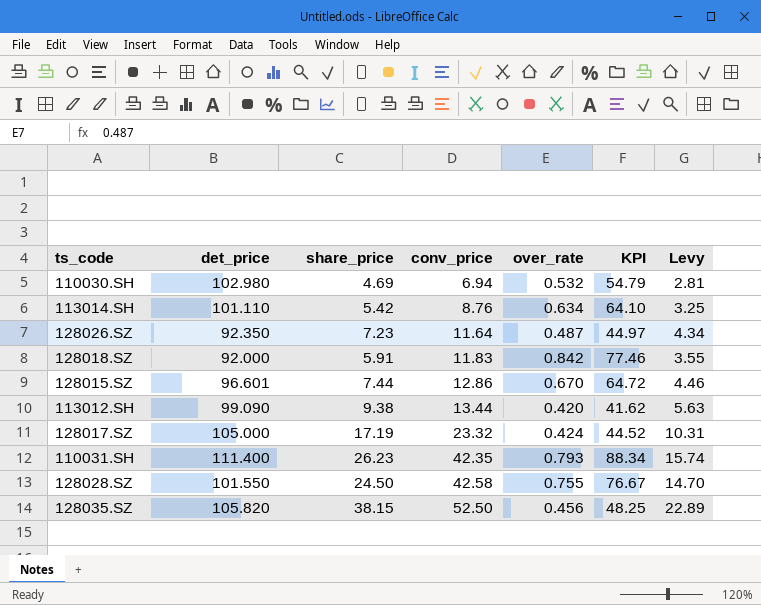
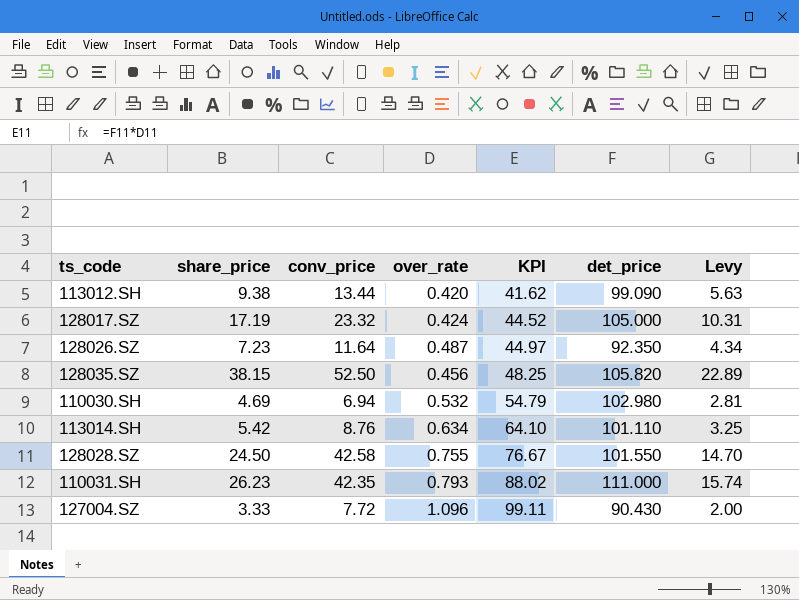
row order: conv_price ascending -> KPI ascending
column det_price | position: 2 -> 6
row 128018.SZ: 92.000 | 5.91 | 11.83 | 0.842 | 77.46 | 3.55 -> none
row 128015.SZ: 96.601 | 7.44 | 12.86 | 0.670 | 64.72 | 4.46 -> none
110031.SH | KPI: 88.34 -> 88.02
110031.SH | det_price: 111.400 -> 111.000
row 127004.SZ: none -> 3.33 | 7.72 | 1.096 | 99.11 | 90.430 | 2.00

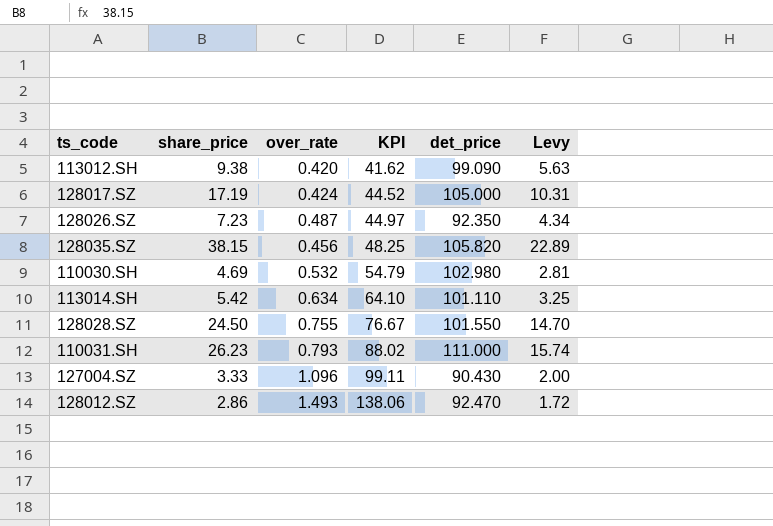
column conv_price | position: 3 -> none
row 128012.SZ: none -> 2.86 | 1.493 | 138.06 | 92.470 | 1.72

